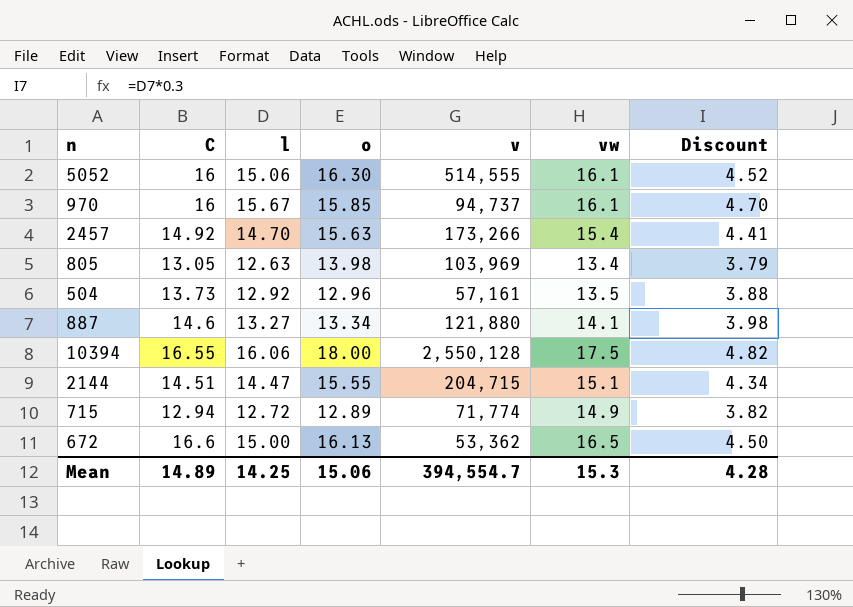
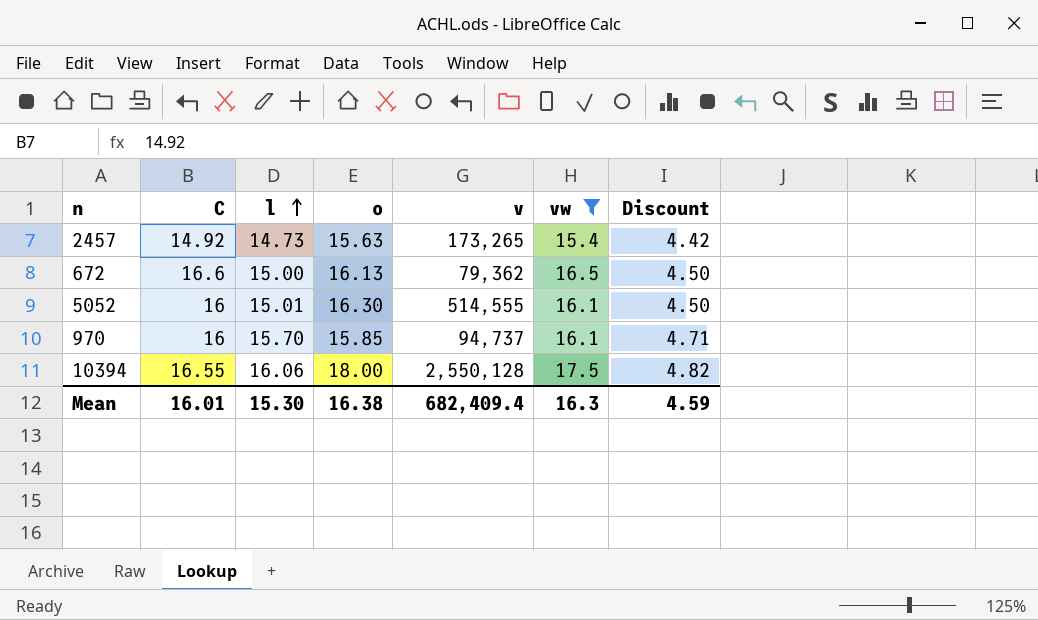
filter: none -> vw >= 15.4
row order: none -> l ascending
2457 | l: 14.70 -> 14.73
2457 | v: 173,266 -> 173,265
2457 | Discount: 4.41 -> 4.42
672 | v: 53,362 -> 79,362
5052 | l: 15.06 -> 15.01
5052 | Discount: 4.52 -> 4.50
970 | l: 15.67 -> 15.70
970 | Discount: 4.70 -> 4.71
Mean | C: 14.89 -> 16.01
Mean | l: 14.25 -> 15.30
Mean | o: 15.06 -> 16.38
Mean | v: 394,554.7 -> 682,409.4
Mean | vw: 15.3 -> 16.3
Mean | Discount: 4.28 -> 4.59

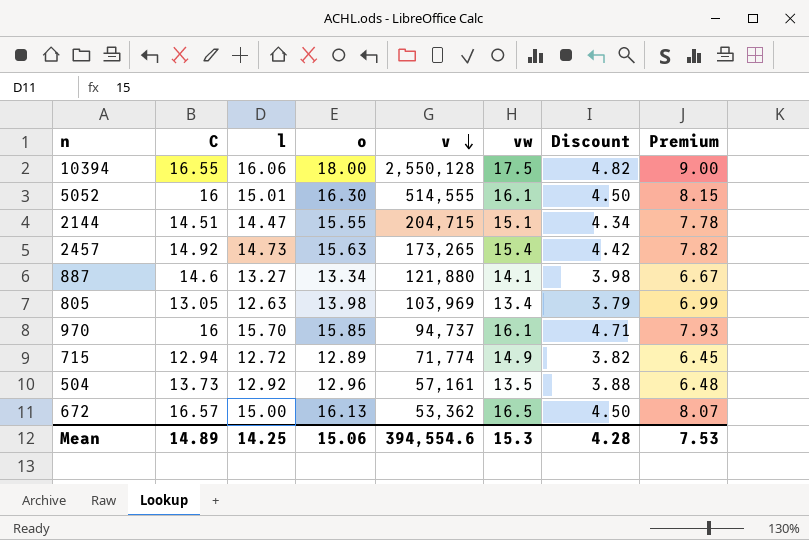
filter: vw >= 15.4 -> none
row order: l ascending -> v descending
column Premium | formula: none -> [o] * 0.5
672 | C: 16.6 -> 16.57
672 | v: 79,362 -> 53,362
Mean | C: 16.01 -> 14.89
Mean | l: 15.30 -> 14.25
Mean | o: 16.38 -> 15.06
Mean | v: 682,409.4 -> 394,554.6
Mean | vw: 16.3 -> 15.3
Mean | Discount: 4.59 -> 4.28

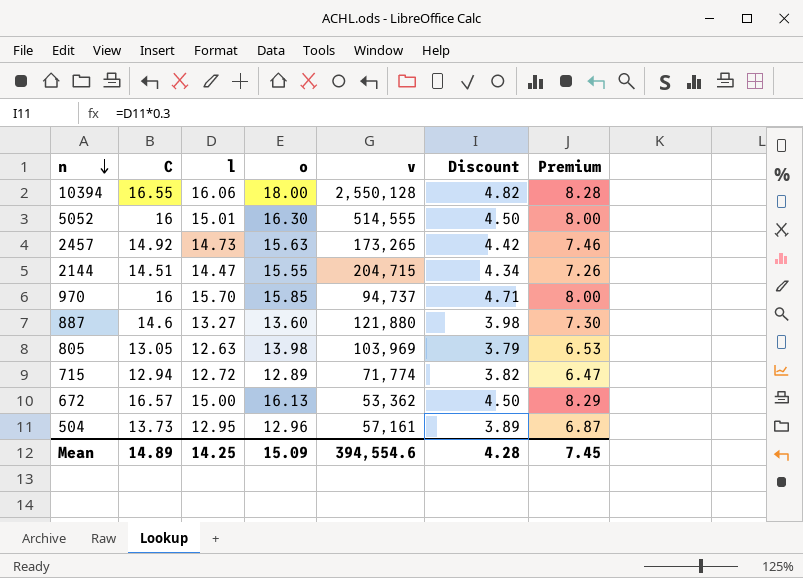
row order: v descending -> n descending
column vw | position: 6 -> none
column Premium | formula: [o] * 0.5 -> [C] * 0.5
887 | o: 13.34 -> 13.60
504 | l: 12.92 -> 12.95
504 | Discount: 3.88 -> 3.89
Mean | o: 15.06 -> 15.09
Mean | Premium: 7.53 -> 7.45

